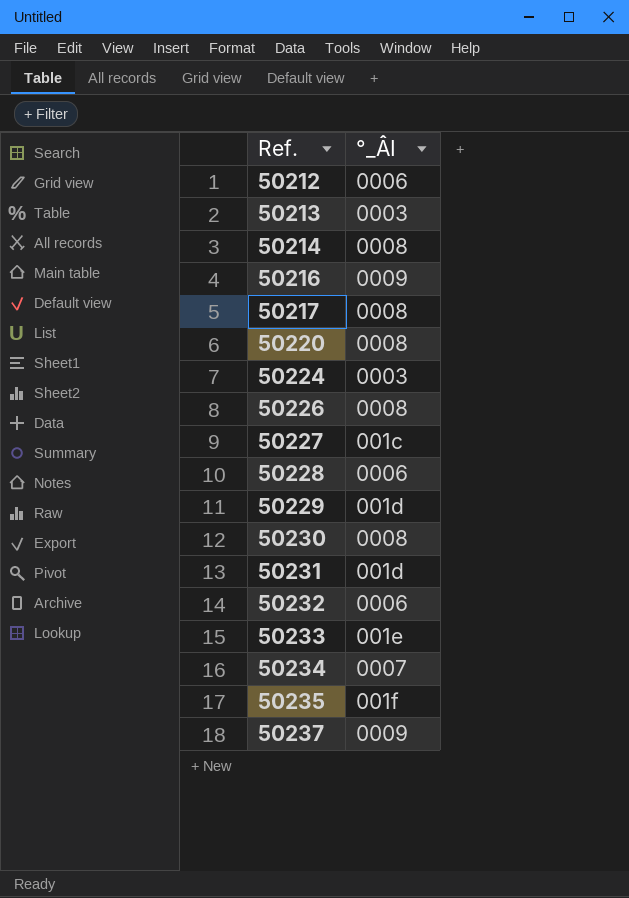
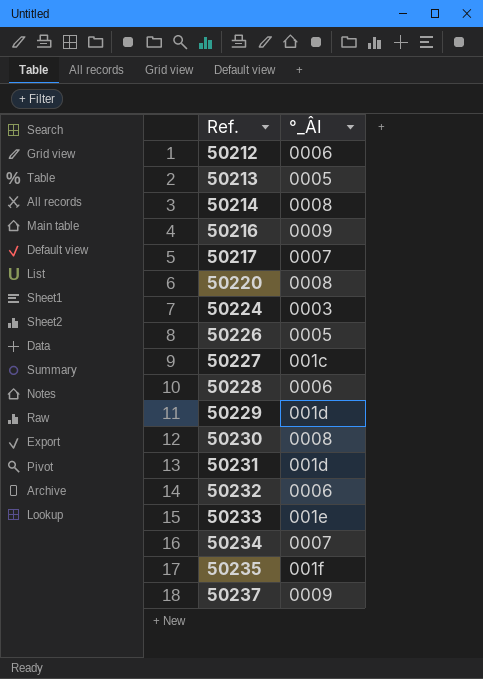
50213 | °_ÂI: 0003 -> 0005
50217 | °_ÂI: 0008 -> 0007
50226 | °_ÂI: 0008 -> 0005

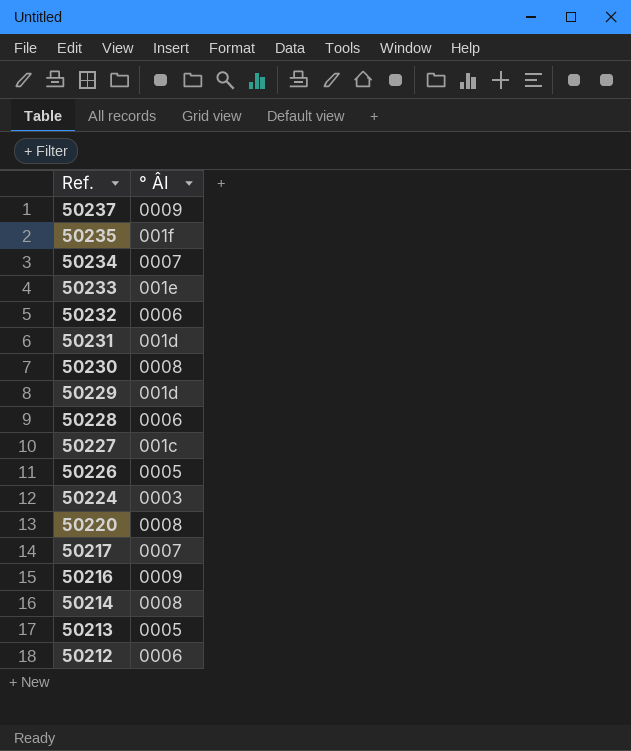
row order: Ref. ascending -> Ref. descending
column name: °_ÂI -> ° ÂI

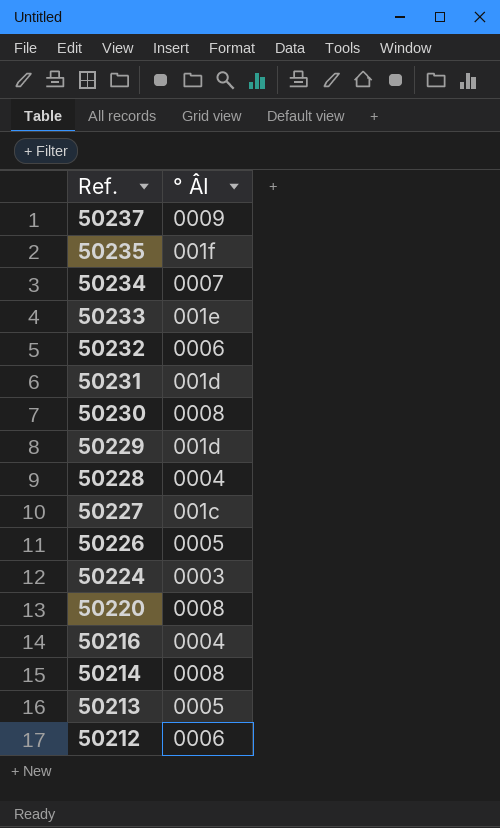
row 50217: 0007 -> none
50228 | ° ÂI: 0006 -> 0004
50216 | ° ÂI: 0009 -> 0004

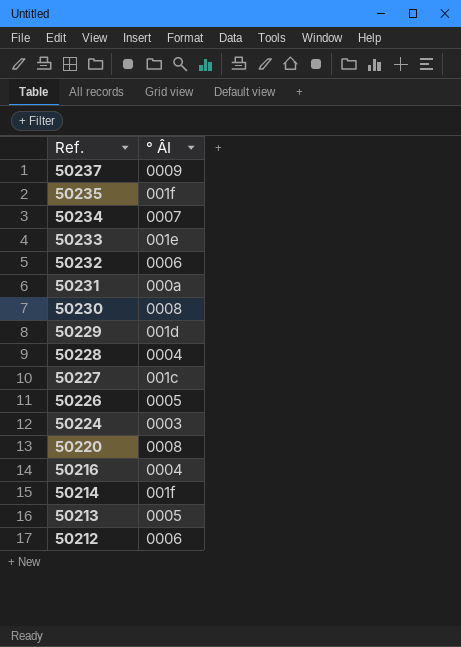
50231 | ° ÂI: 001d -> 000a
50214 | ° ÂI: 0008 -> 001f

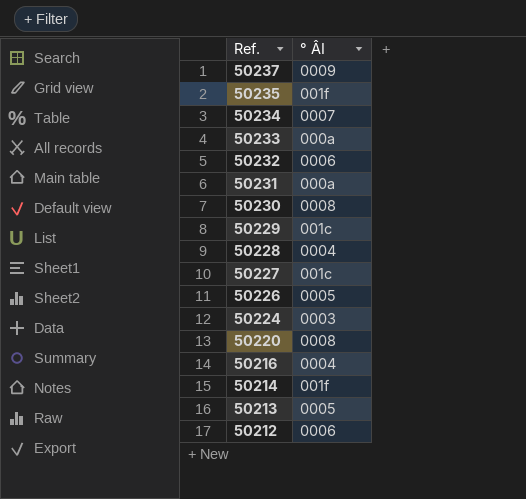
50233 | ° ÂI: 001e -> 000a
50229 | ° ÂI: 001d -> 001c

